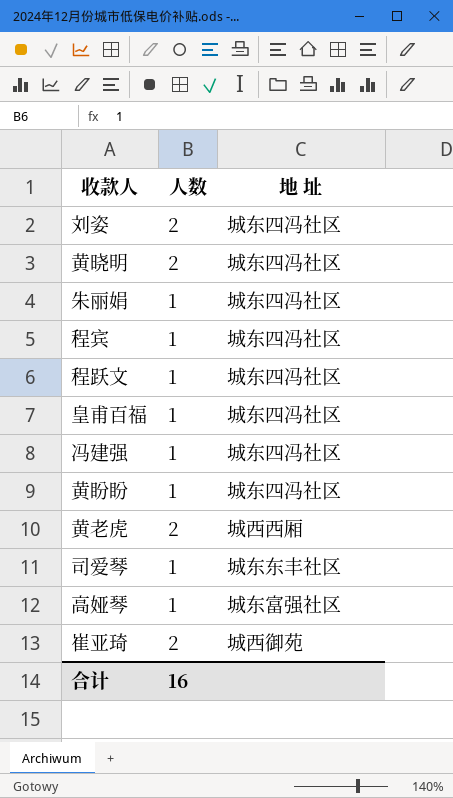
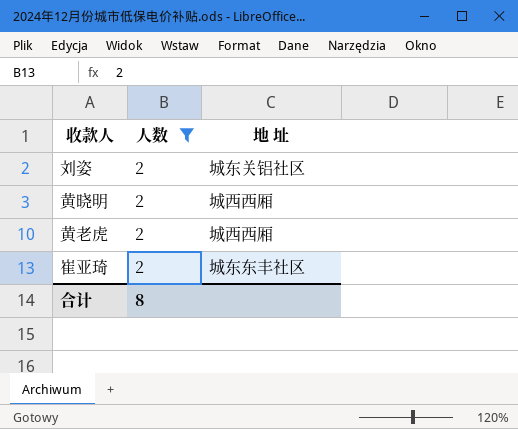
filter: none -> 人数 = 2
刘姿 | 地 址: 城东四冯社区 -> 城东关铝社区
黄晓明 | 地 址: 城东四冯社区 -> 城西西厢
崔亚琦 | 地 址: 城西御苑 -> 城东东丰社区
合计 | 人数: 16 -> 8

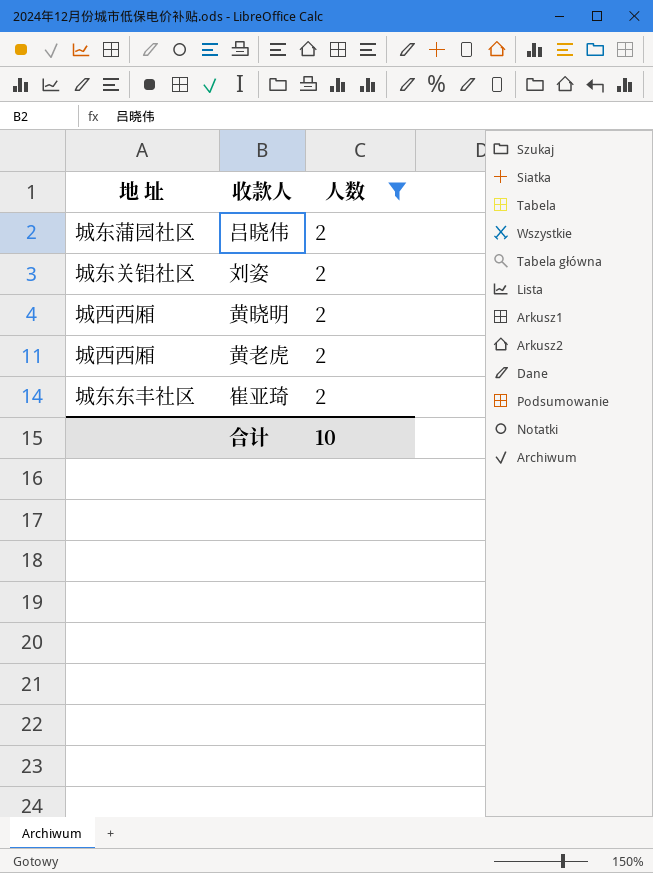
column 地 址 | position: 3 -> 1
row 吕晓伟: none -> 城东蒲园社区 | 2
合计 | 人数: 8 -> 10

